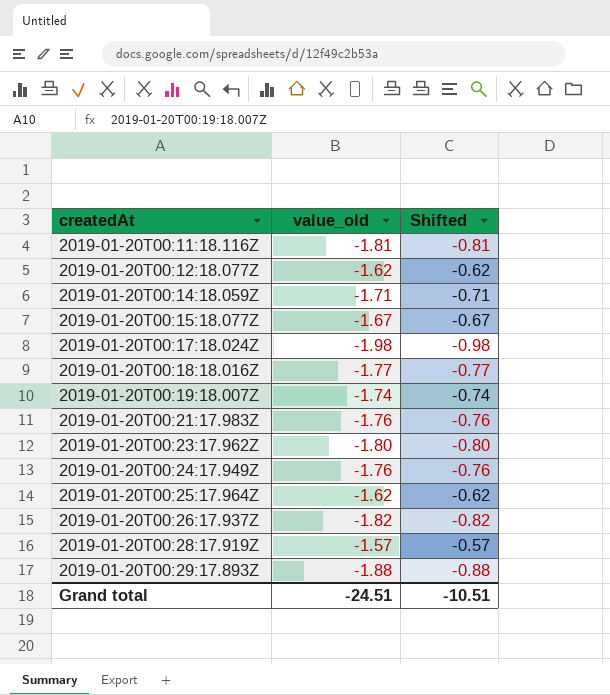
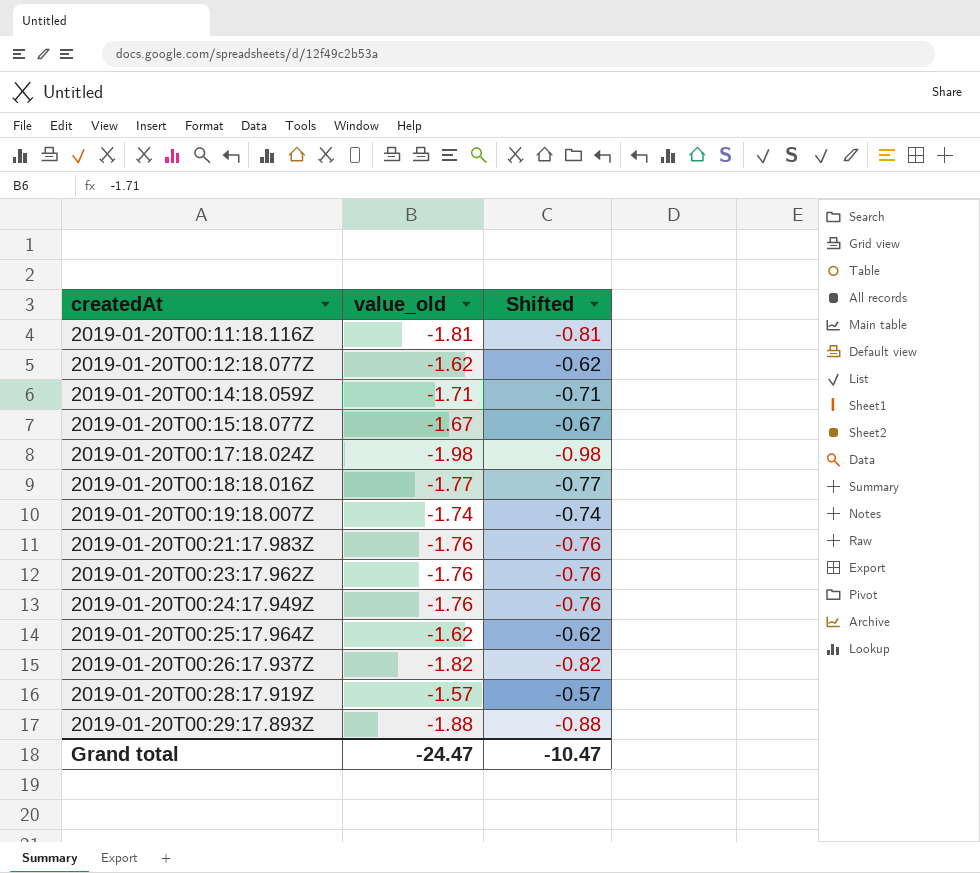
2019-01-20T00:23:17.962Z | value_old: -1.80 -> -1.76
2019-01-20T00:23:17.962Z | Shifted: -0.80 -> -0.76
Grand total | value_old: -24.51 -> -24.47
Grand total | Shifted: -10.51 -> -10.47

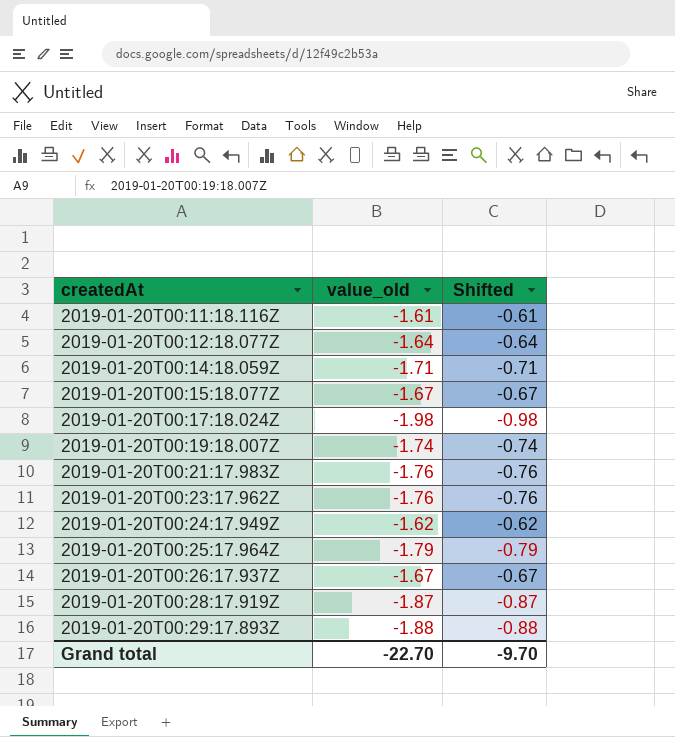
row 2019-01-20T00:18:18.016Z: -1.77 | -0.77 -> none
2019-01-20T00:11:18.116Z | value_old: -1.81 -> -1.61
2019-01-20T00:11:18.116Z | Shifted: -0.81 -> -0.61
2019-01-20T00:12:18.077Z | value_old: -1.62 -> -1.64
2019-01-20T00:12:18.077Z | Shifted: -0.62 -> -0.64
2019-01-20T00:24:17.949Z | value_old: -1.76 -> -1.62
2019-01-20T00:24:17.949Z | Shifted: -0.76 -> -0.62
2019-01-20T00:25:17.964Z | value_old: -1.62 -> -1.79
2019-01-20T00:25:17.964Z | Shifted: -0.62 -> -0.79
2019-01-20T00:26:17.937Z | value_old: -1.82 -> -1.67
2019-01-20T00:26:17.937Z | Shifted: -0.82 -> -0.67
2019-01-20T00:28:17.919Z | value_old: -1.57 -> -1.87
2019-01-20T00:28:17.919Z | Shifted: -0.57 -> -0.87
Grand total | value_old: -24.47 -> -22.70
Grand total | Shifted: -10.47 -> -9.70

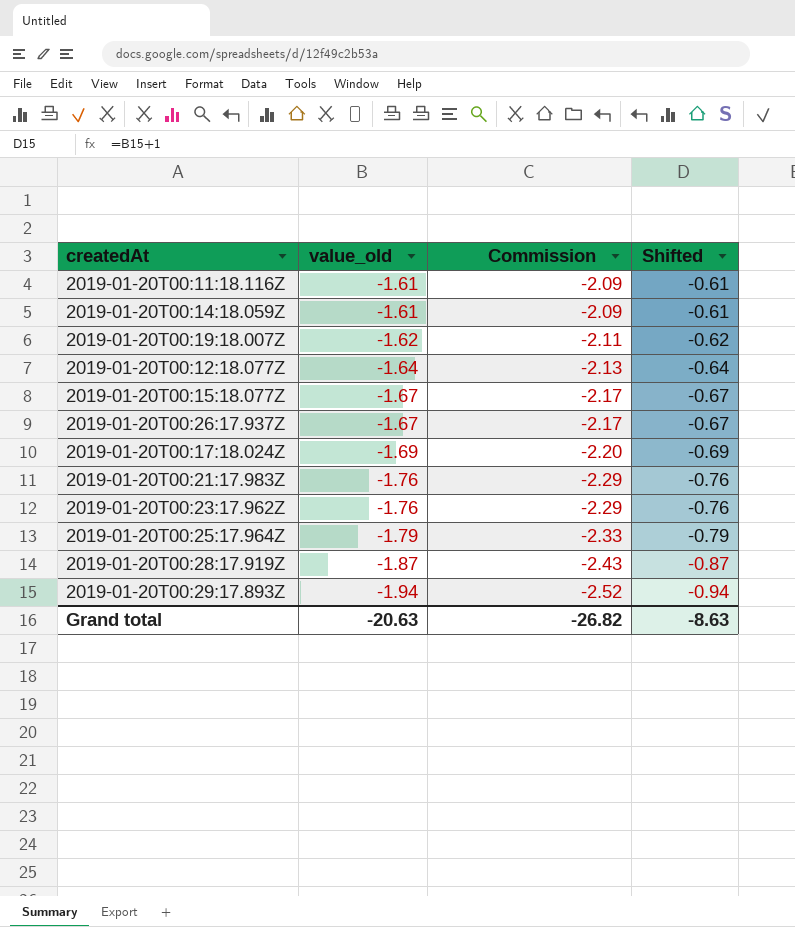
row order: createdAt ascending -> value_old descending
column Commission | formula: none -> [value_old] * 1.3
row 2019-01-20T00:24:17.949Z: -1.62 | -0.62 -> none
2019-01-20T00:14:18.059Z | value_old: -1.71 -> -1.61
2019-01-20T00:14:18.059Z | Shifted: -0.71 -> -0.61
2019-01-20T00:19:18.007Z | value_old: -1.74 -> -1.62
2019-01-20T00:19:18.007Z | Shifted: -0.74 -> -0.62
2019-01-20T00:17:18.024Z | value_old: -1.98 -> -1.69
2019-01-20T00:17:18.024Z | Shifted: -0.98 -> -0.69
2019-01-20T00:29:17.893Z | value_old: -1.88 -> -1.94
2019-01-20T00:29:17.893Z | Shifted: -0.88 -> -0.94
Grand total | value_old: -22.70 -> -20.63
Grand total | Shifted: -9.70 -> -8.63

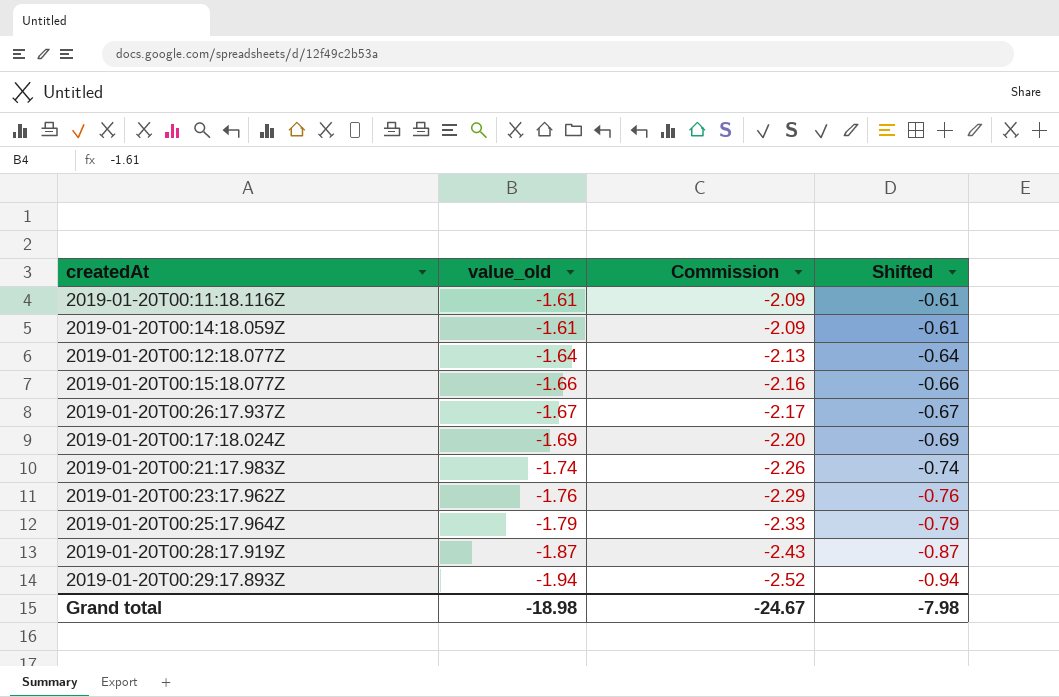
row 2019-01-20T00:19:18.007Z: -1.62 | -2.11 | -0.62 -> none
2019-01-20T00:15:18.077Z | value_old: -1.67 -> -1.66
2019-01-20T00:15:18.077Z | Commission: -2.17 -> -2.16
2019-01-20T00:15:18.077Z | Shifted: -0.67 -> -0.66
2019-01-20T00:21:17.983Z | value_old: -1.76 -> -1.74
2019-01-20T00:21:17.983Z | Commission: -2.29 -> -2.26
2019-01-20T00:21:17.983Z | Shifted: -0.76 -> -0.74
Grand total | value_old: -20.63 -> -18.98
Grand total | Commission: -26.82 -> -24.67
Grand total | Shifted: -8.63 -> -7.98

